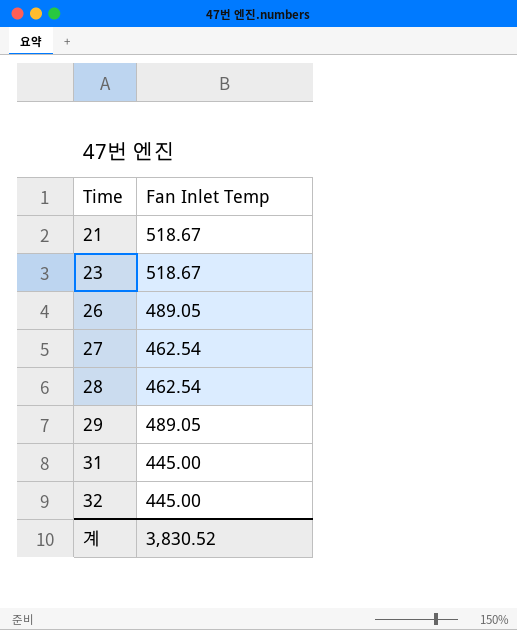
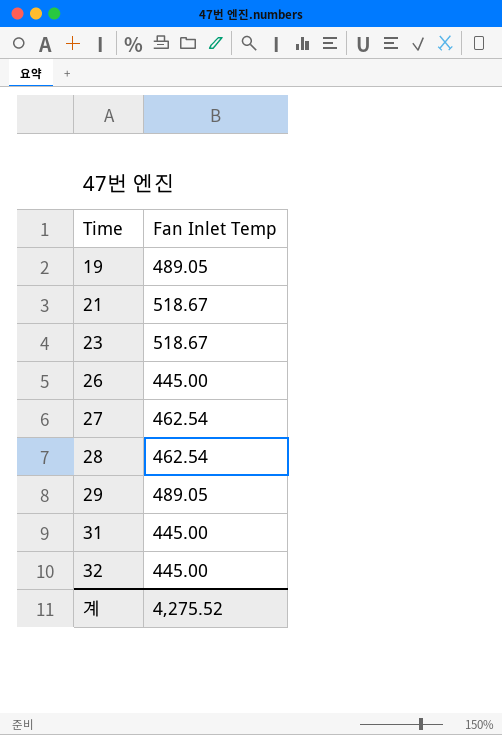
row 19: none -> 489.05
26 | Fan Inlet Temp: 489.05 -> 445.00
계 | Fan Inlet Temp: 3,830.52 -> 4,275.52

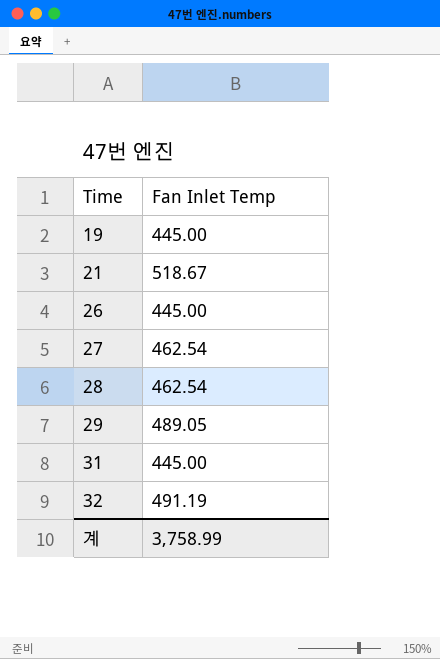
row 23: 518.67 -> none
19 | Fan Inlet Temp: 489.05 -> 445.00
32 | Fan Inlet Temp: 445.00 -> 491.19
계 | Fan Inlet Temp: 4,275.52 -> 3,758.99

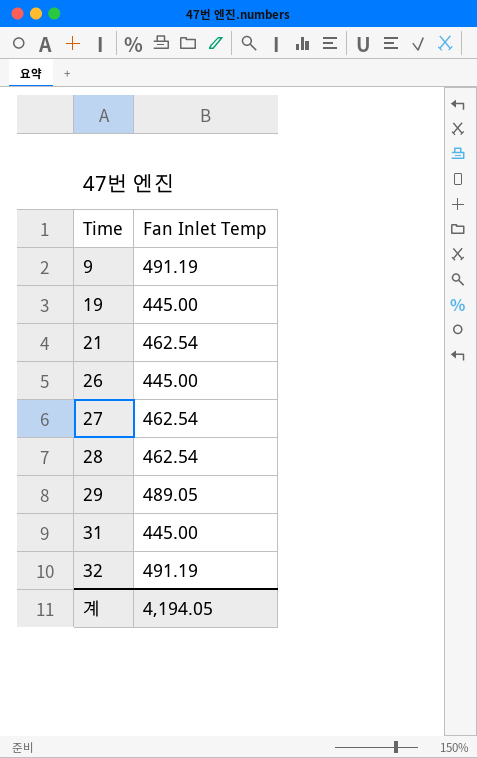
row 9: none -> 491.19
21 | Fan Inlet Temp: 518.67 -> 462.54
계 | Fan Inlet Temp: 3,758.99 -> 4,194.05

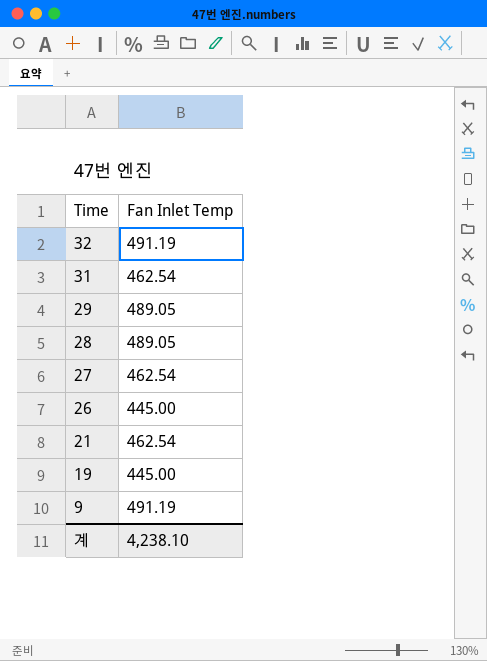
row order: Time ascending -> Time descending
31 | Fan Inlet Temp: 445.00 -> 462.54
28 | Fan Inlet Temp: 462.54 -> 489.05
계 | Fan Inlet Temp: 4,194.05 -> 4,238.10

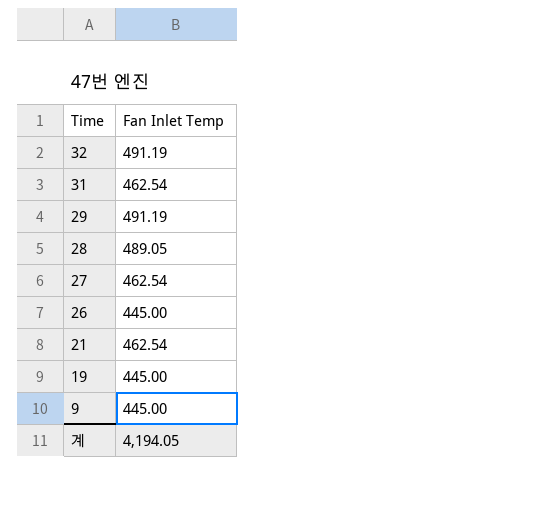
29 | Fan Inlet Temp: 489.05 -> 491.19
9 | Fan Inlet Temp: 491.19 -> 445.00
계 | Fan Inlet Temp: 4,238.10 -> 4,194.05

